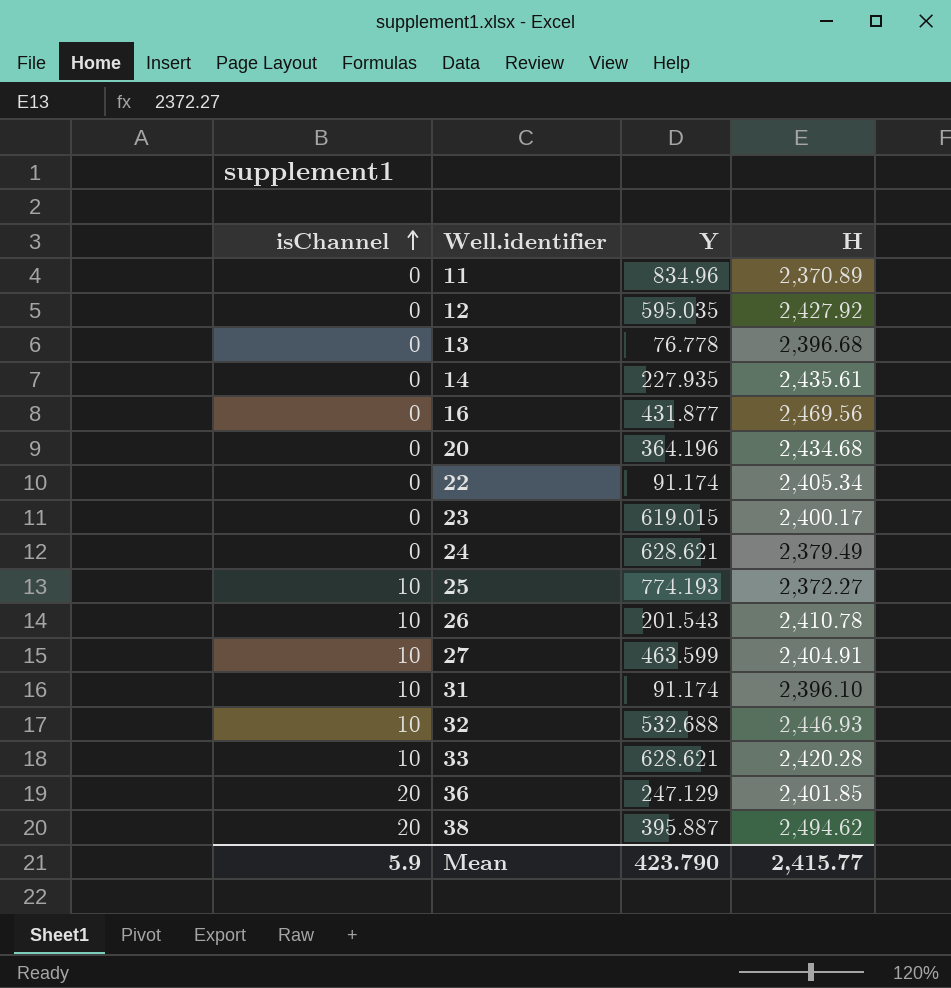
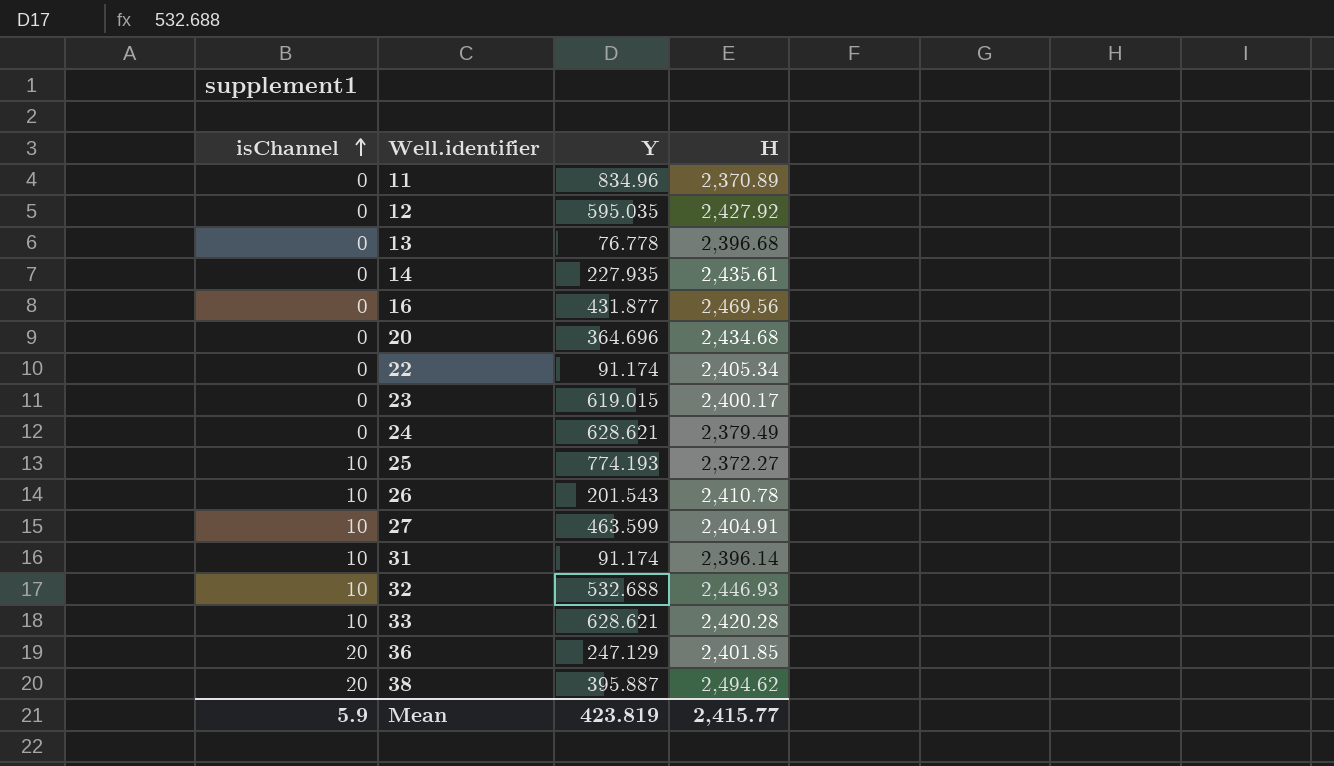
20 | Y: 364.196 -> 364.696
31 | H: 2,396.10 -> 2,396.14
Mean | Y: 423.790 -> 423.819

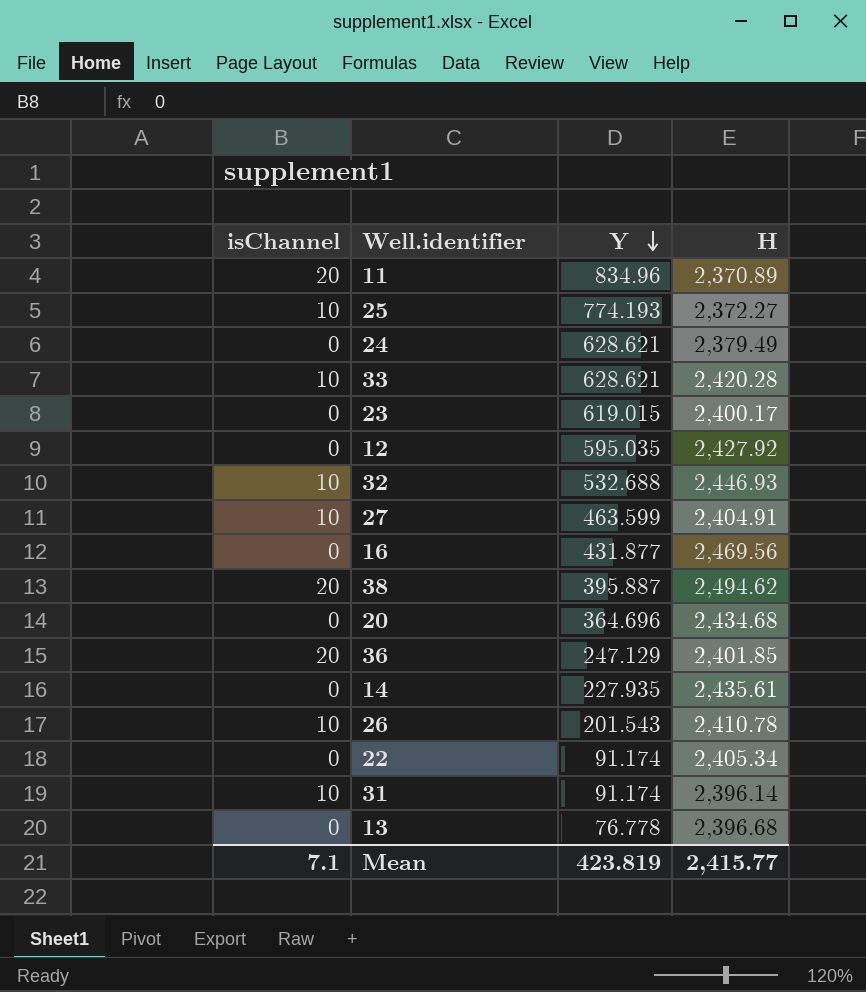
row order: isChannel ascending -> Y descending
11 | isChannel: 0 -> 20
Mean | isChannel: 5.9 -> 7.1

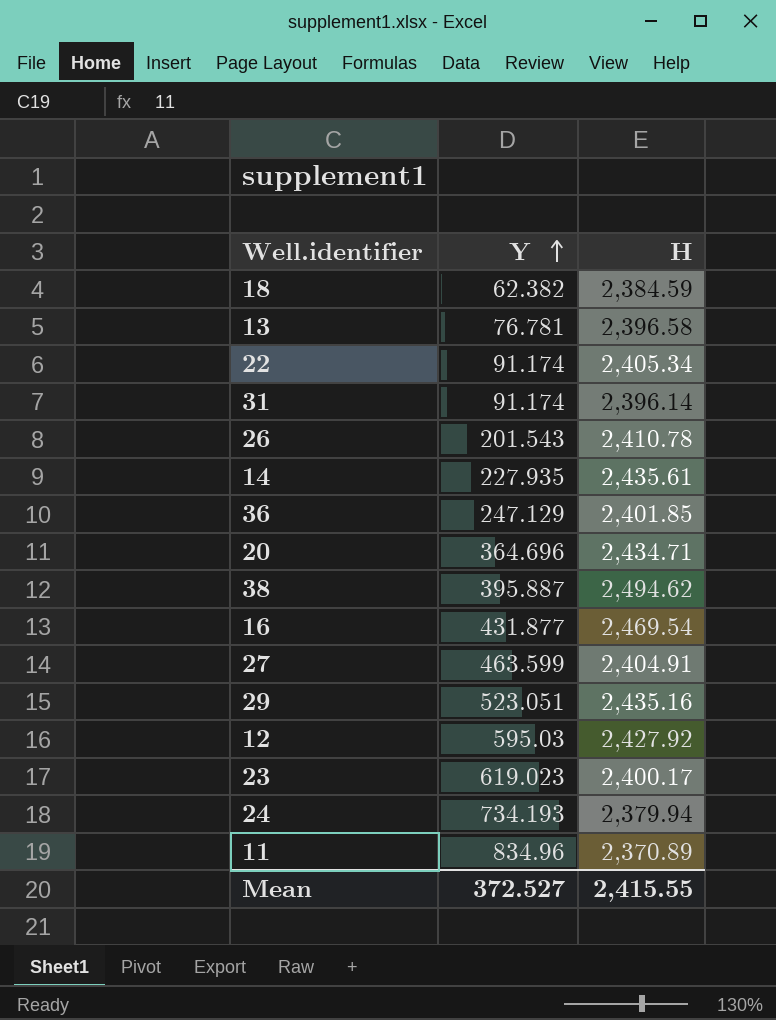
row order: Y descending -> Y ascending
column isChannel | position: 1 -> none
row 25: 10 | 774.193 | 2,372.27 -> none
row 33: 10 | 628.621 | 2,420.28 -> none
row 32: 10 | 532.688 | 2,446.93 -> none
row 18: none -> 62.382 | 2,384.59
13 | Y: 76.778 -> 76.781
13 | H: 2,396.68 -> 2,396.58
20 | H: 2,434.68 -> 2,434.71
16 | H: 2,469.56 -> 2,469.54
row 29: none -> 523.051 | 2,435.16
12 | Y: 595.035 -> 595.03
23 | Y: 619.015 -> 619.023
24 | Y: 628.621 -> 734.193
24 | H: 2,379.49 -> 2,379.94
Mean | Y: 423.819 -> 372.527
Mean | H: 2,415.77 -> 2,415.55

